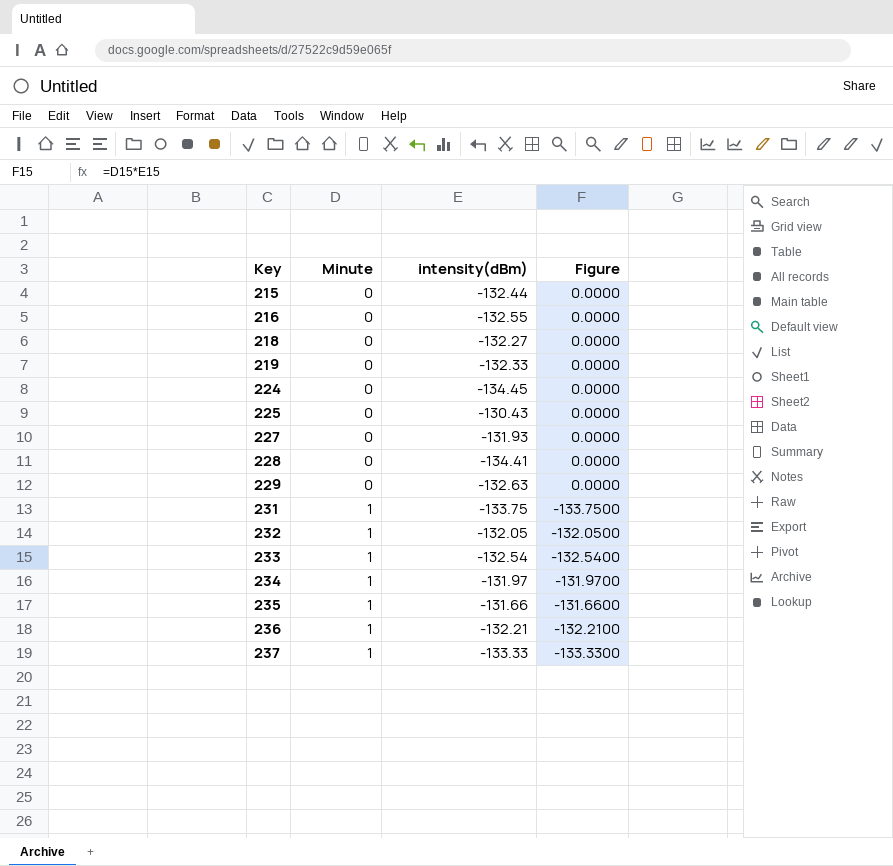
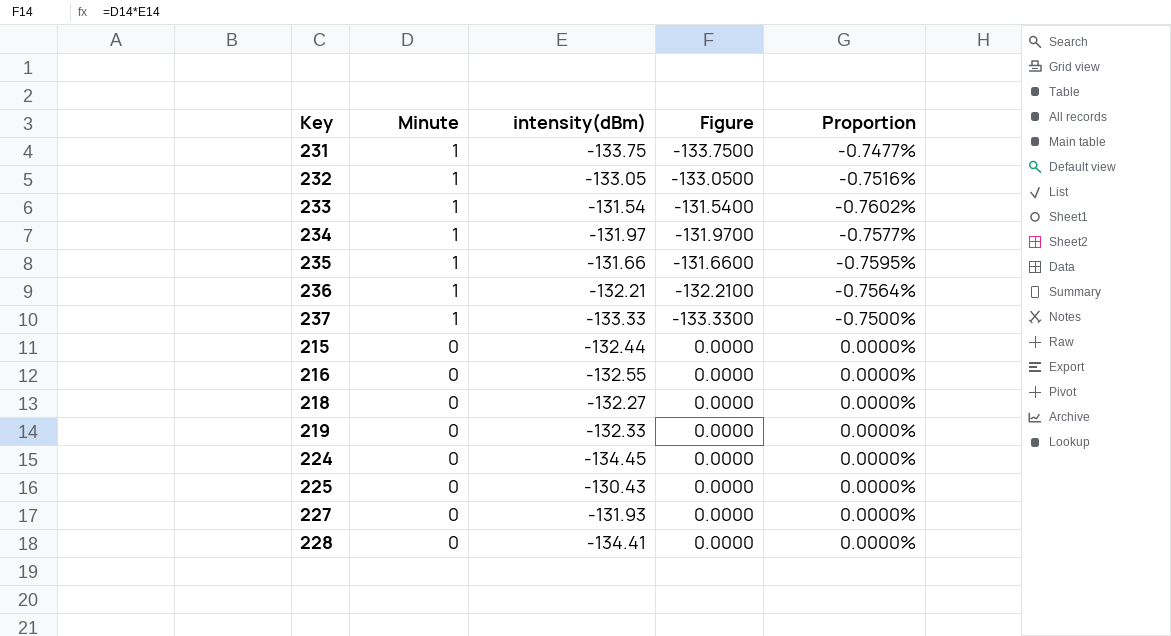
row order: Key ascending -> Minute descending
column Proportion | formula: none -> [Minute] / [intensity(dBm)]
row 229: 0 | -132.63 | 0.0000 -> none
232 | intensity(dBm): -132.05 -> -133.05
232 | Figure: -132.0500 -> -133.0500
233 | intensity(dBm): -132.54 -> -131.54
233 | Figure: -132.5400 -> -131.5400

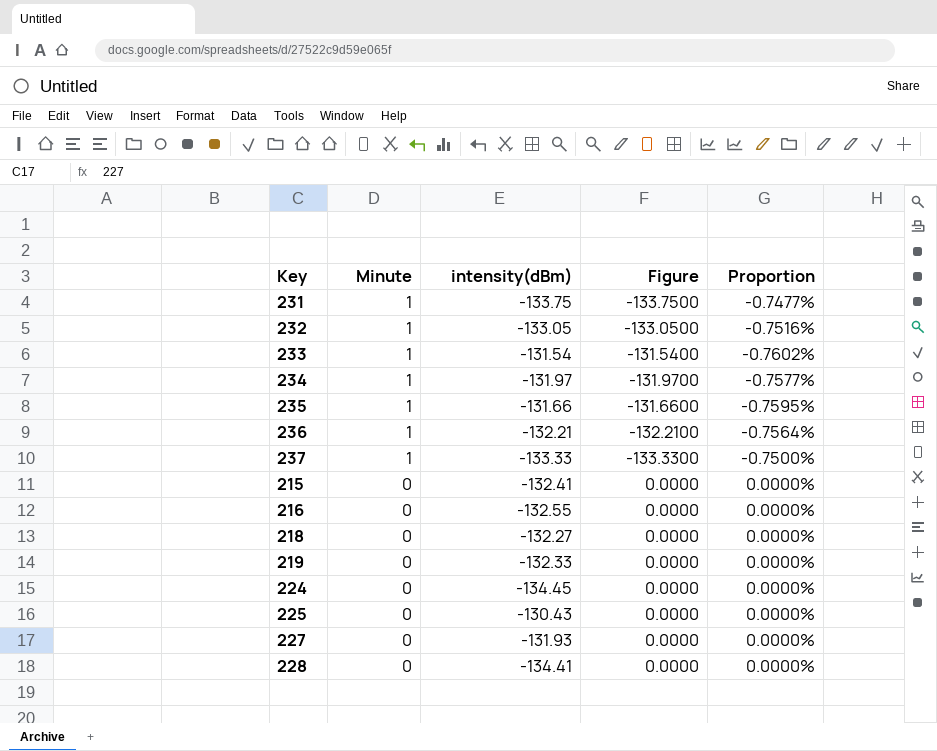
215 | intensity(dBm): -132.44 -> -132.41

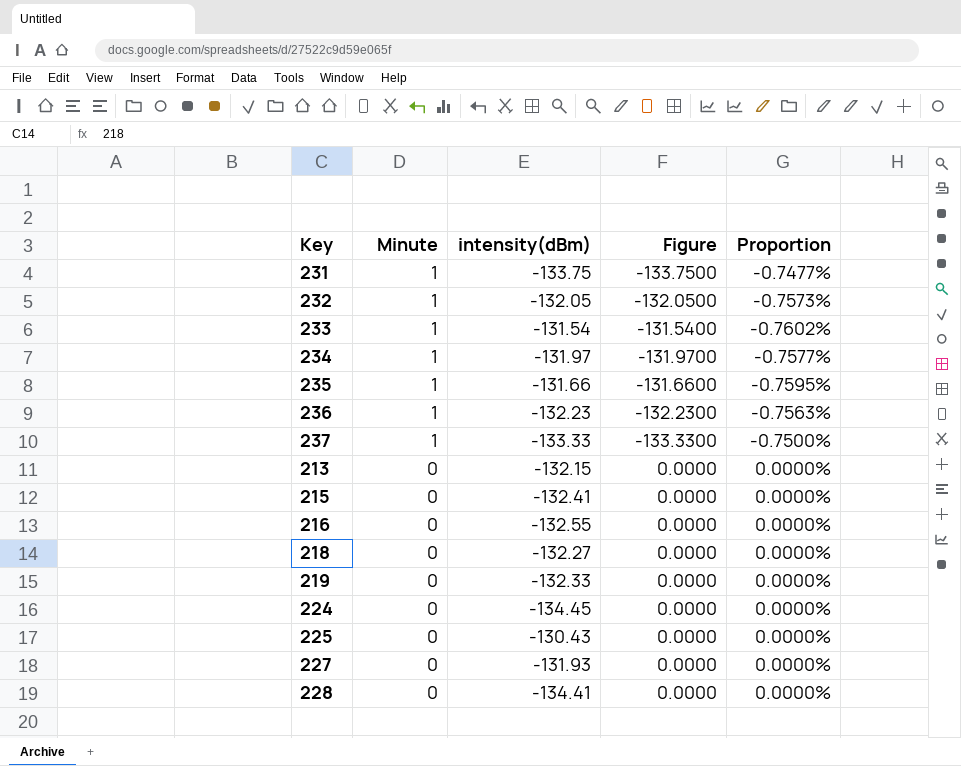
232 | intensity(dBm): -133.05 -> -132.05
232 | Figure: -133.0500 -> -132.0500
232 | Proportion: -0.7516% -> -0.7573%
236 | intensity(dBm): -132.21 -> -132.23
236 | Figure: -132.2100 -> -132.2300
236 | Proportion: -0.7564% -> -0.7563%
row 213: none -> 0 | -132.15 | 0.0000 | 0.0000%

